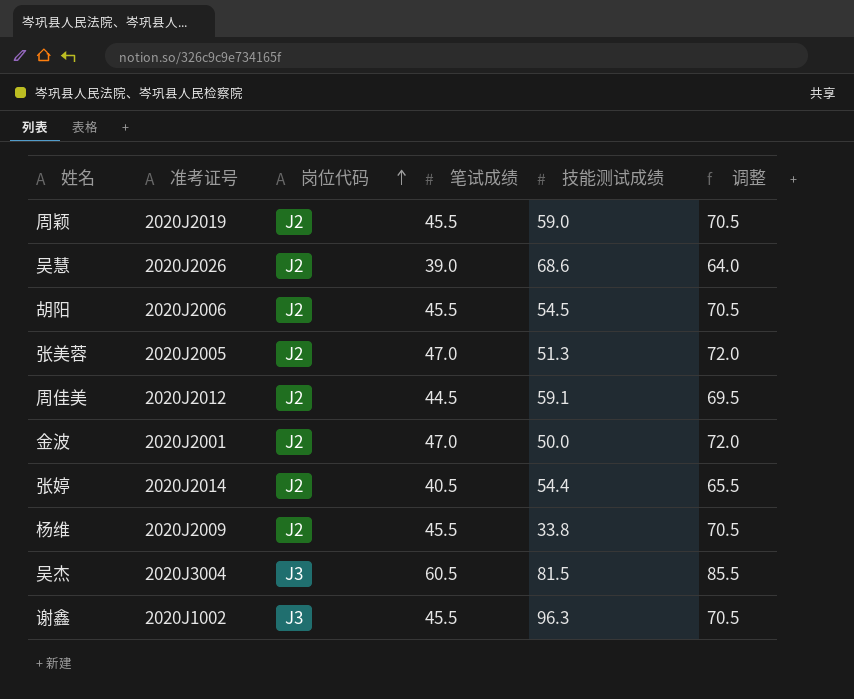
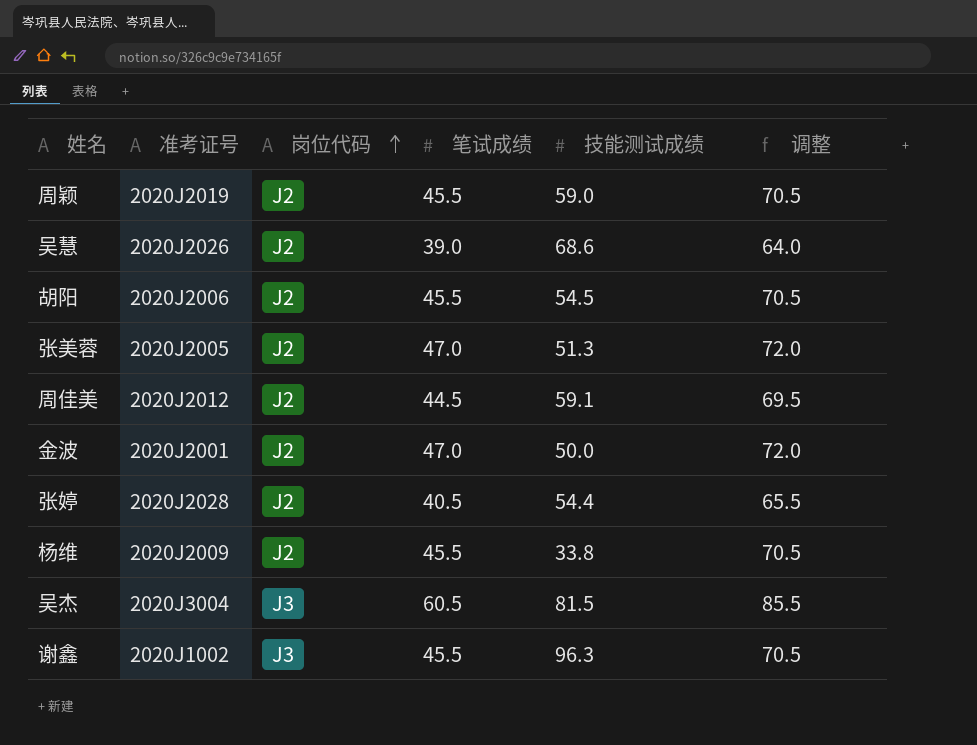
张婷 | 准考证号: 2020J2014 -> 2020J2028

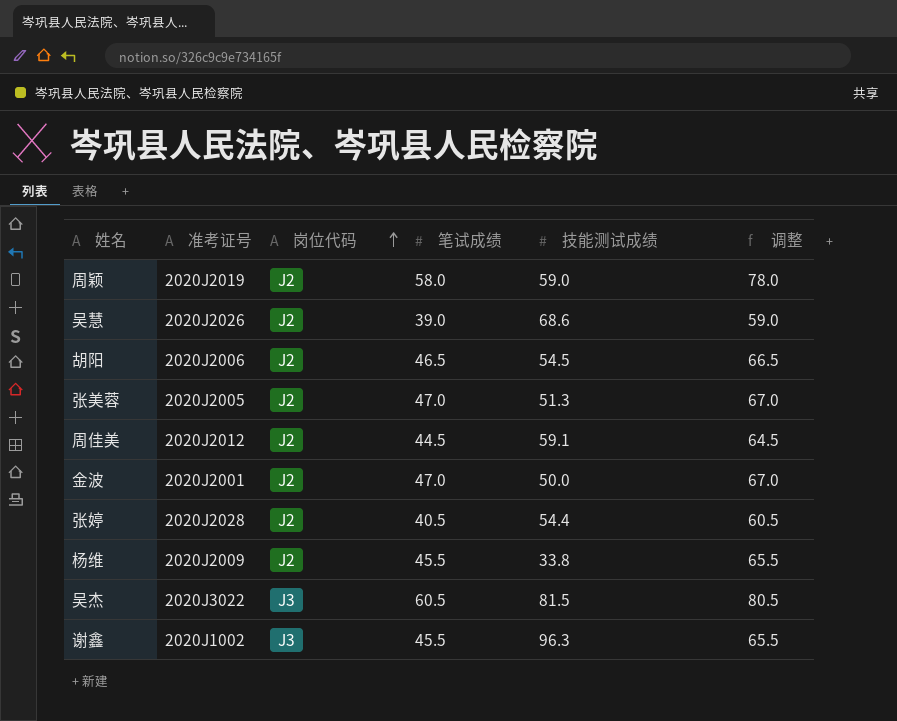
column 调整 | formula: [笔试成绩] + 25 -> [笔试成绩] + 20
周颖 | 笔试成绩: 45.5 -> 58.0
胡阳 | 笔试成绩: 45.5 -> 46.5
吴杰 | 准考证号: 2020J3004 -> 2020J3022

